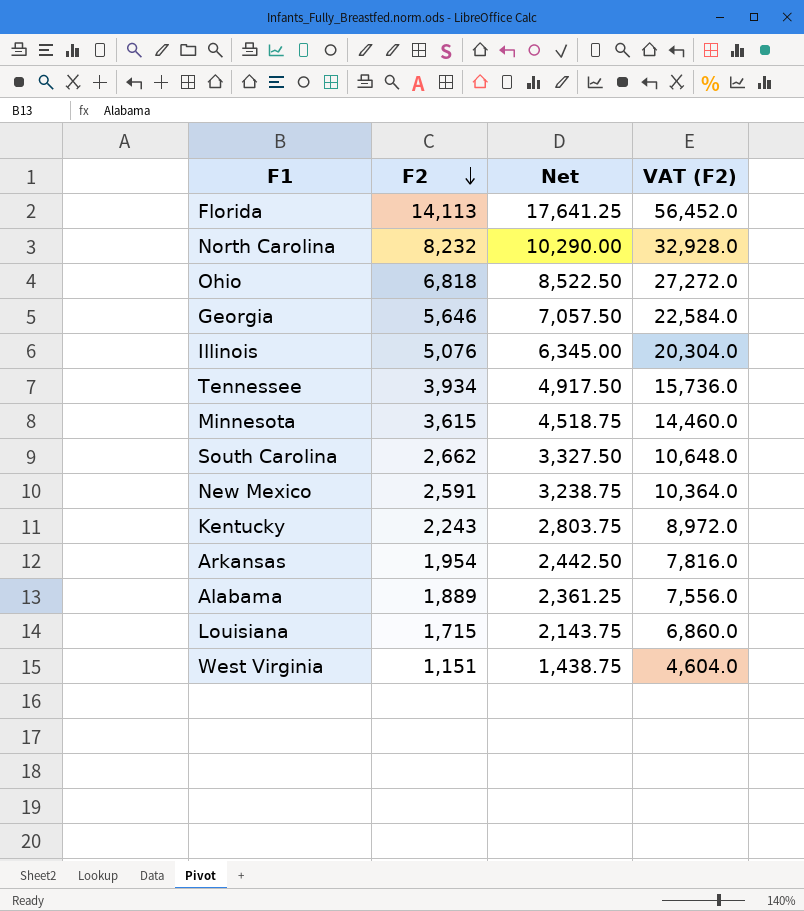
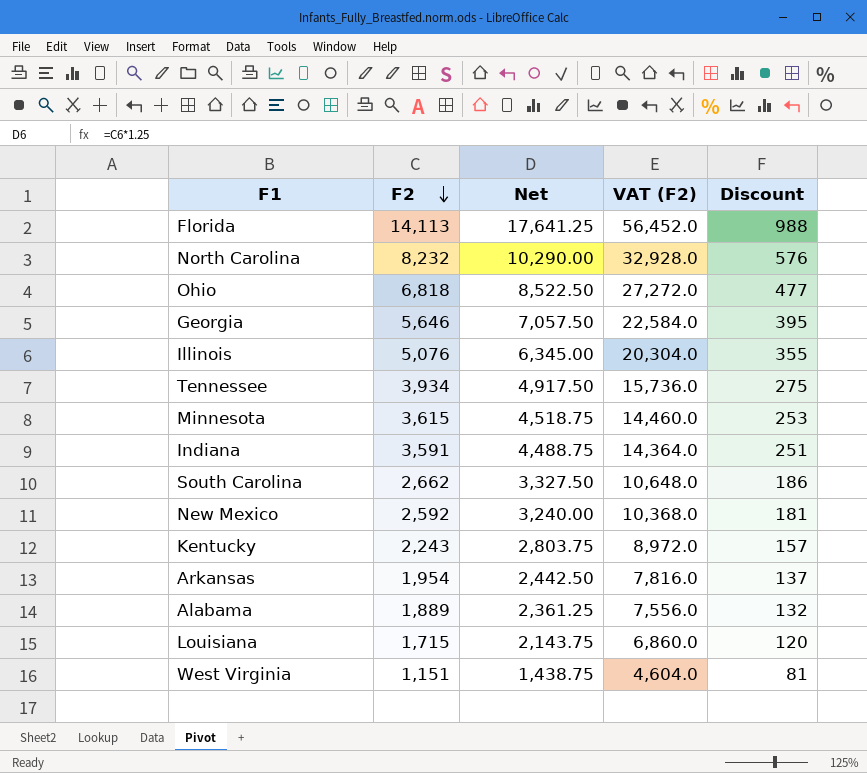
column Discount | formula: none -> [F2] * 0.07
row Indiana: none -> 3,591 | 4,488.75 | 14,364.0 | 251
New Mexico | F2: 2,591 -> 2,592
New Mexico | Net: 3,238.75 -> 3,240.00
New Mexico | VAT (F2): 10,364.0 -> 10,368.0

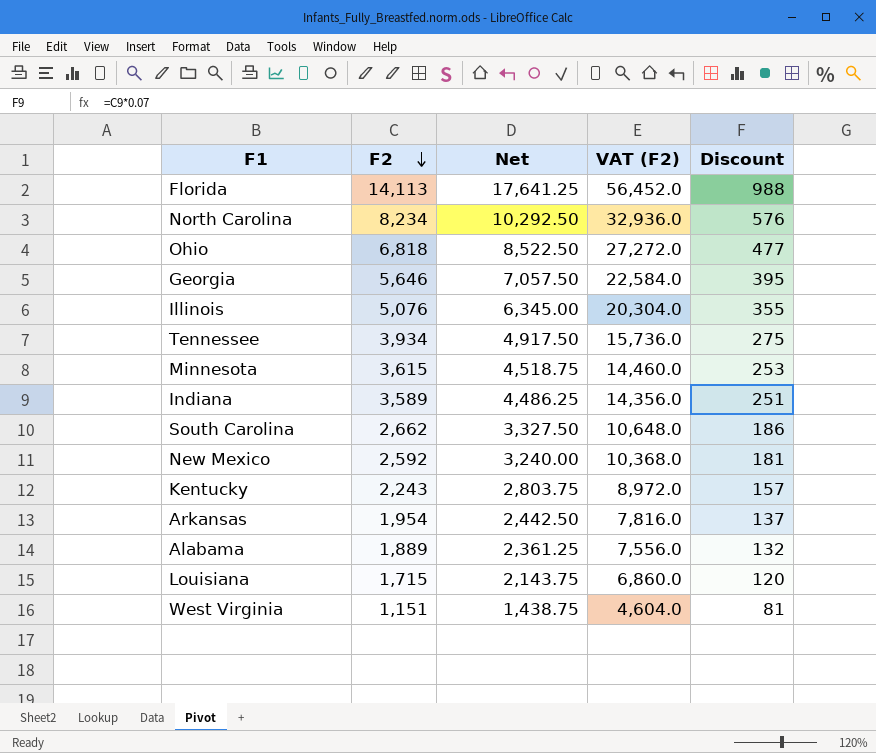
North Carolina | F2: 8,232 -> 8,234
North Carolina | Net: 10,290.00 -> 10,292.50
North Carolina | VAT (F2): 32,928.0 -> 32,936.0
Indiana | F2: 3,591 -> 3,589
Indiana | Net: 4,488.75 -> 4,486.25
Indiana | VAT (F2): 14,364.0 -> 14,356.0

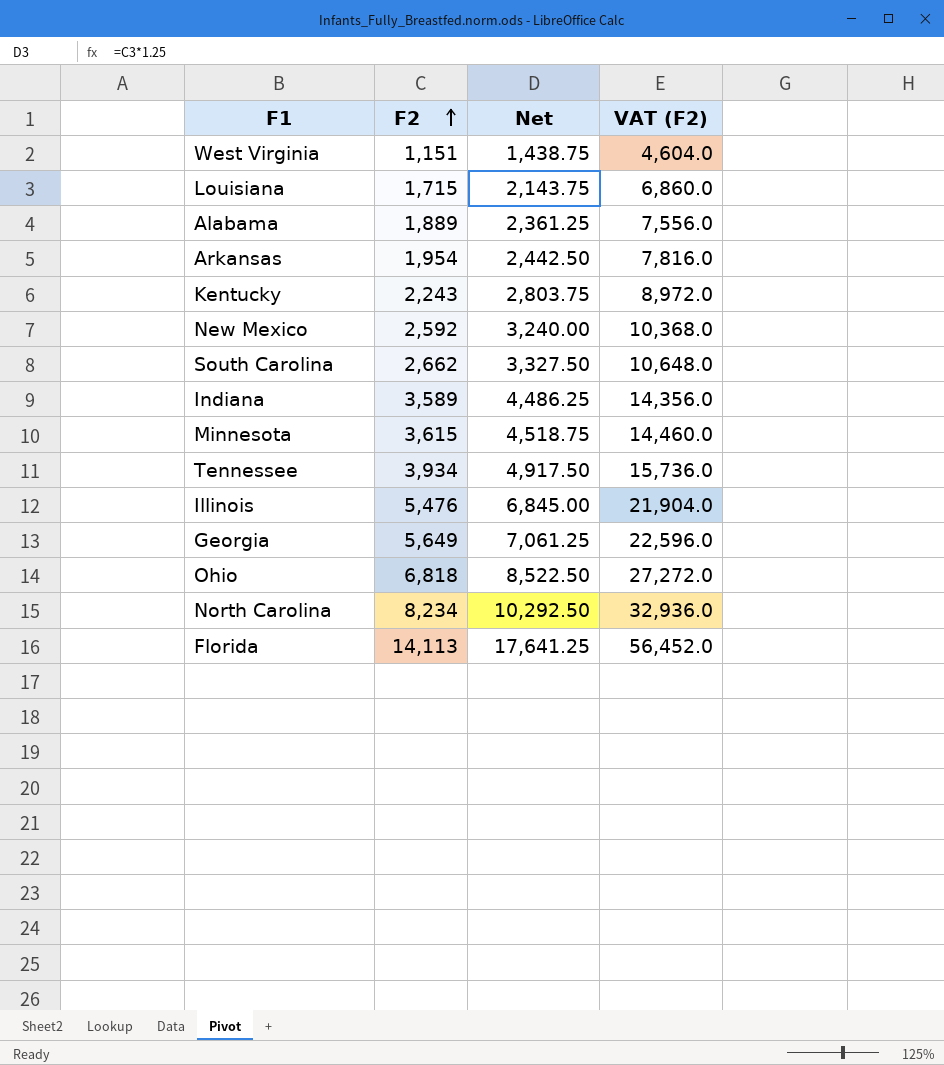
row order: F2 descending -> F2 ascending
column Discount | formula: [F2] * 0.07 -> none
Illinois | F2: 5,076 -> 5,476
Illinois | Net: 6,345.00 -> 6,845.00
Illinois | VAT (F2): 20,304.0 -> 21,904.0
Georgia | F2: 5,646 -> 5,649
Georgia | Net: 7,057.50 -> 7,061.25
Georgia | VAT (F2): 22,584.0 -> 22,596.0

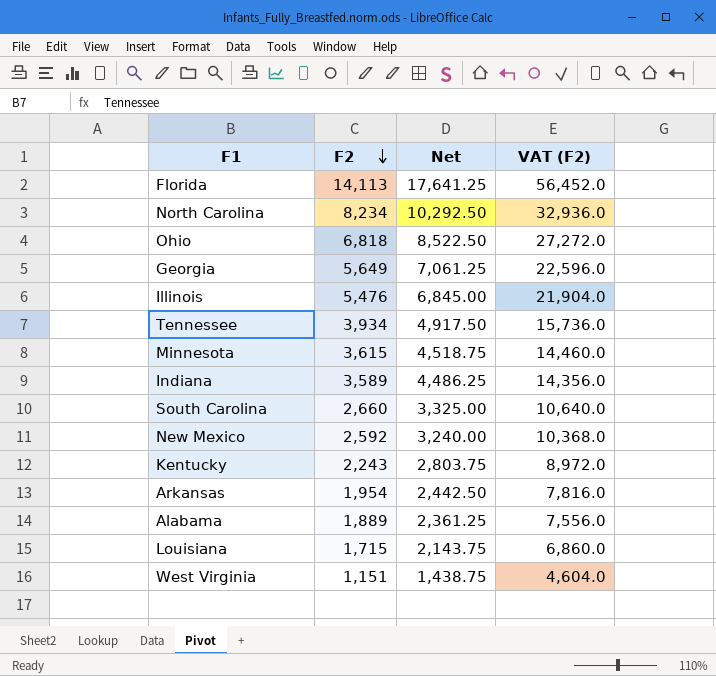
row order: F2 ascending -> F2 descending
South Carolina | F2: 2,662 -> 2,660
South Carolina | Net: 3,327.50 -> 3,325.00
South Carolina | VAT (F2): 10,648.0 -> 10,640.0

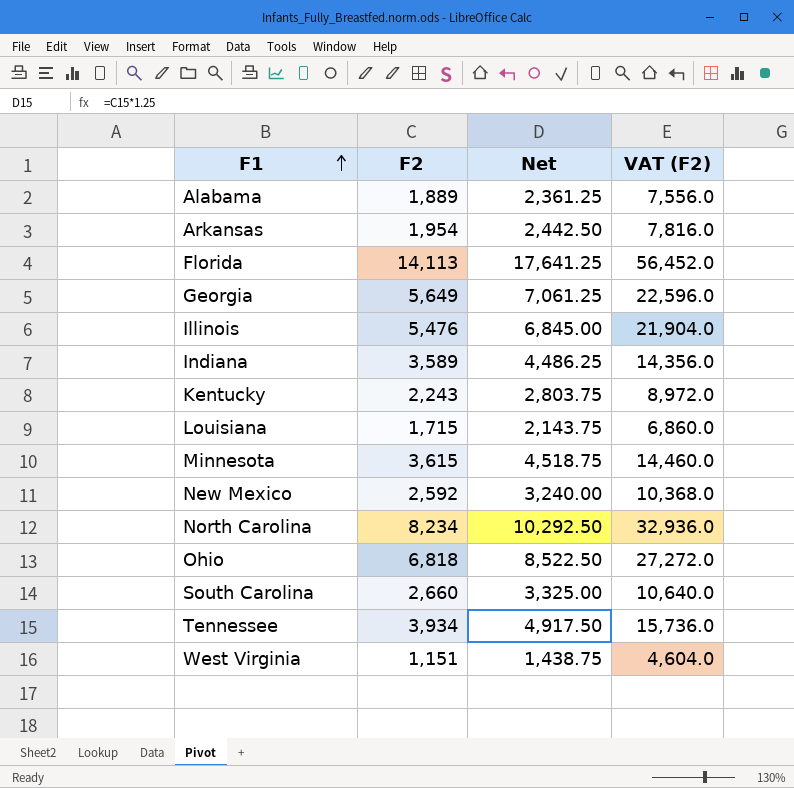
row order: F2 descending -> F1 ascending

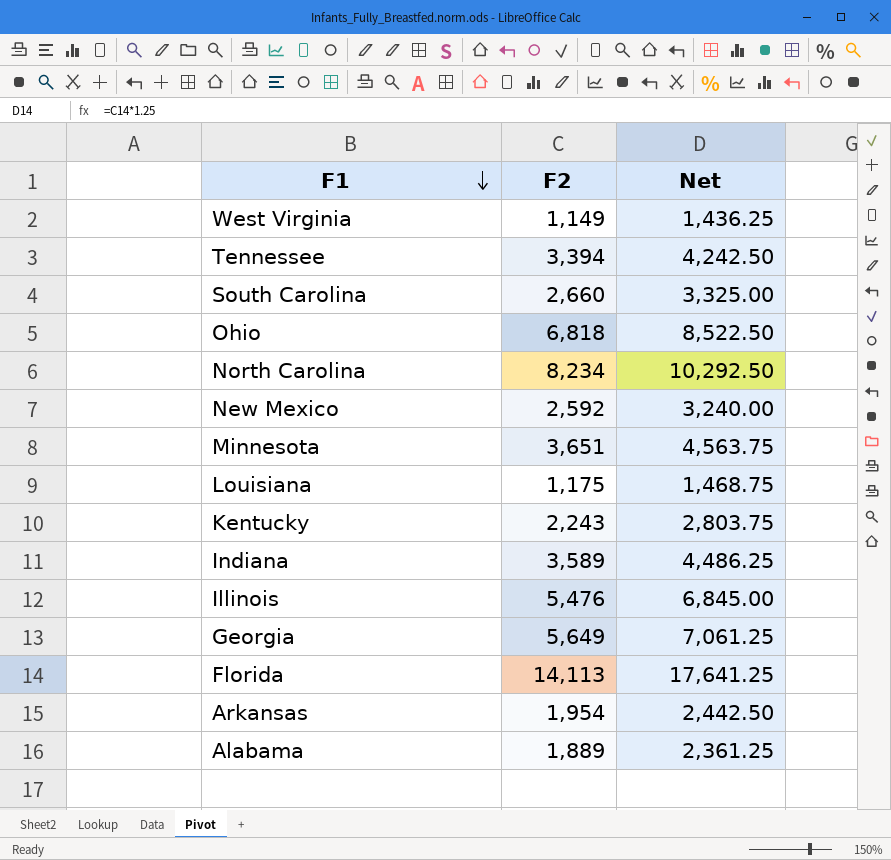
row order: F1 ascending -> F1 descending
column VAT (F2) | formula: [F2] * 4 -> none
West Virginia | F2: 1,151 -> 1,149
West Virginia | Net: 1,438.75 -> 1,436.25
Tennessee | F2: 3,934 -> 3,394
Tennessee | Net: 4,917.50 -> 4,242.50
Minnesota | F2: 3,615 -> 3,651
Minnesota | Net: 4,518.75 -> 4,563.75
Louisiana | F2: 1,715 -> 1,175
Louisiana | Net: 2,143.75 -> 1,468.75

